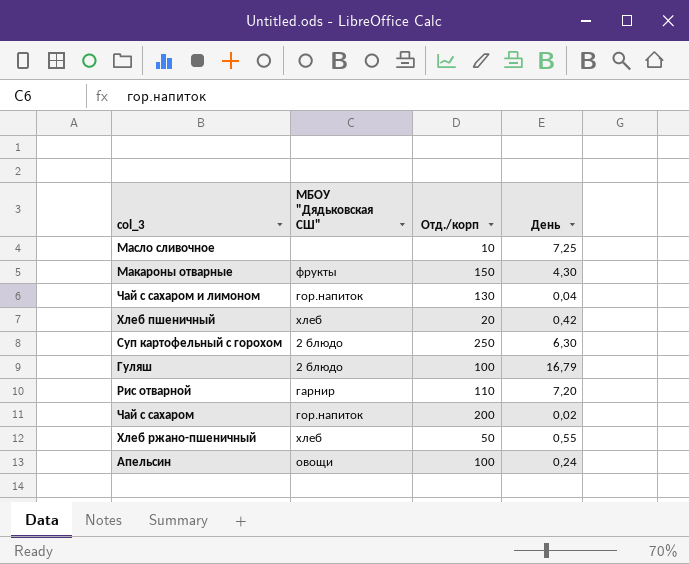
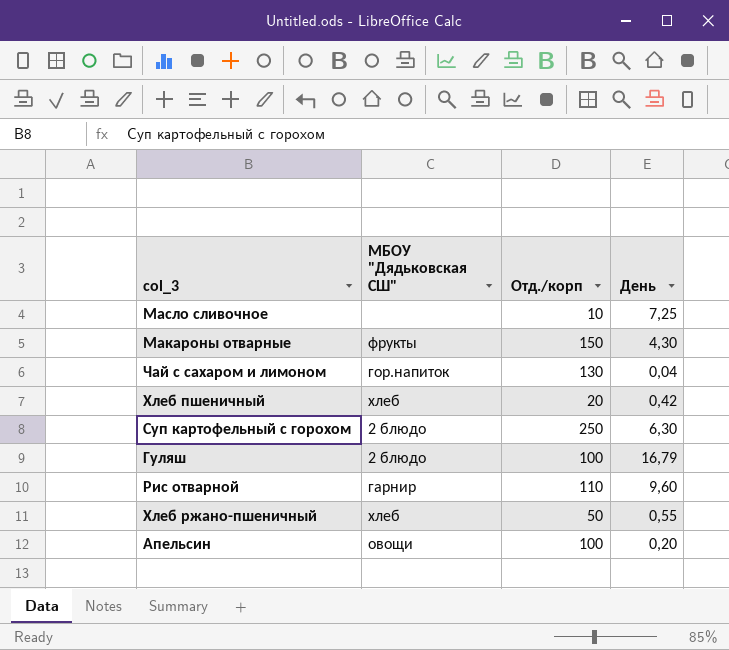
row Чай с сахаром: гор.напиток | 200 | 0,02 -> none
Рис отварной | День: 7,20 -> 9,60
Апельсин | День: 0,24 -> 0,20

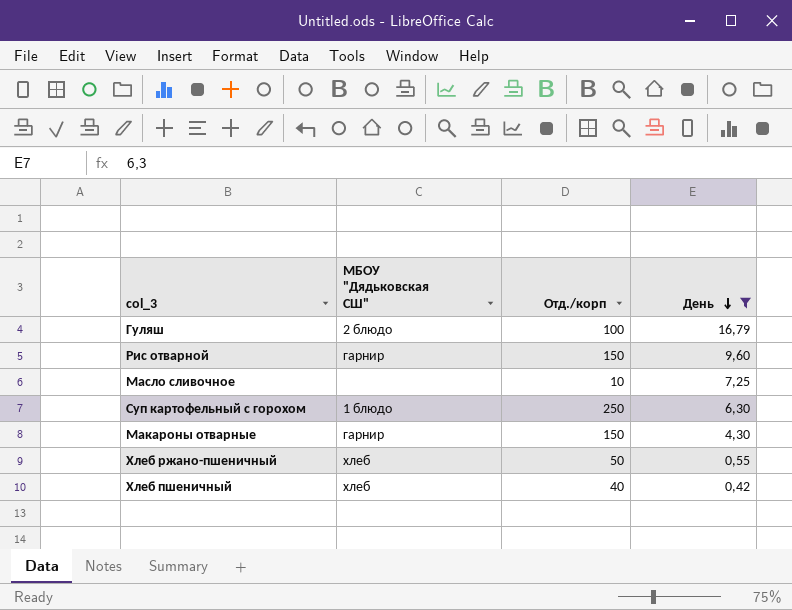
filter: none -> День >= 0,42
row order: none -> День descending
Рис отварной | Отд./корп: 110 -> 150
Суп картофельный с горохом | МБОУ "Дядьковская СШ": 2 блюдо -> 1 блюдо
Макароны отварные | МБОУ "Дядьковская СШ": фрукты -> гарнир
Хлеб пшеничный | Отд./корп: 20 -> 40

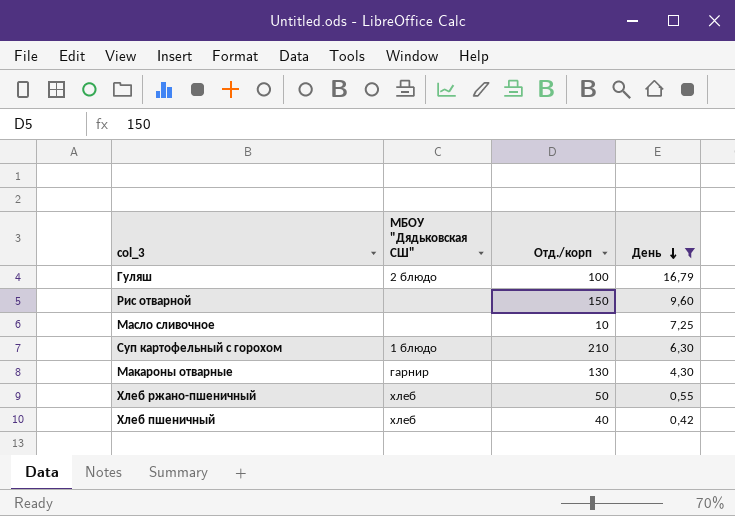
Рис отварной | МБОУ "Дядьковская СШ": гарнир -> none
Суп картофельный с горохом | Отд./корп: 250 -> 210
Макароны отварные | Отд./корп: 150 -> 130

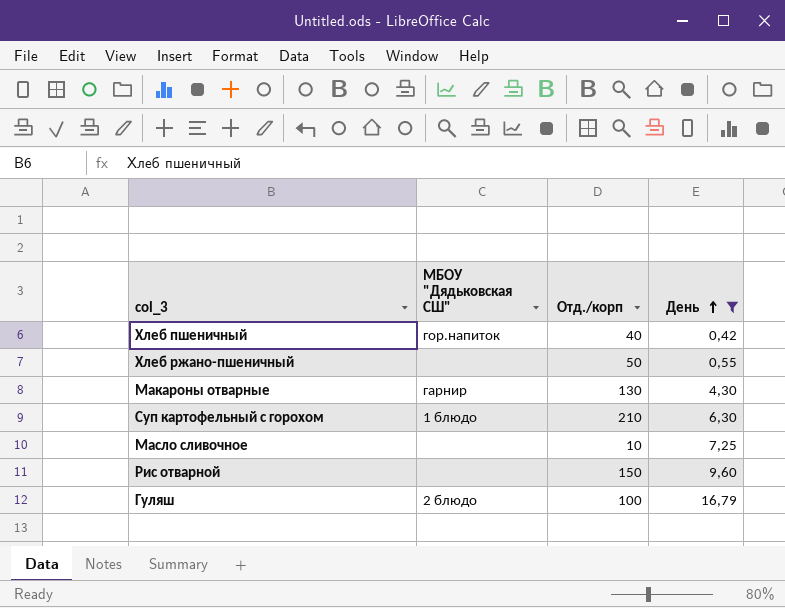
row order: День descending -> День ascending
Хлеб пшеничный | МБОУ "Дядьковская СШ": хлеб -> гор.напиток
Хлеб ржано-пшеничный | МБОУ "Дядьковская СШ": хлеб -> none

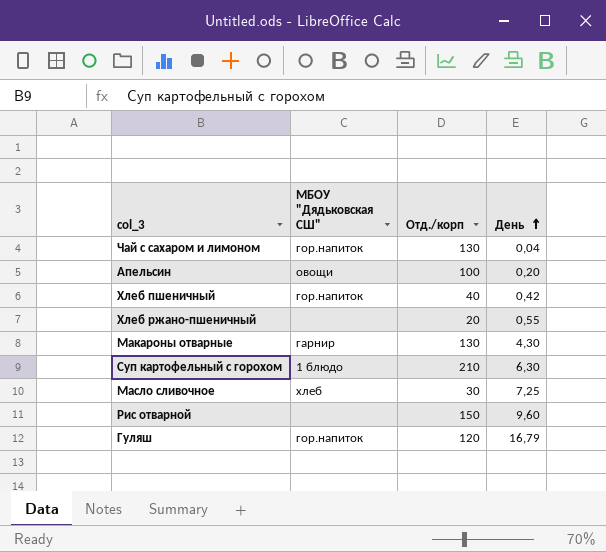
filter: День >= 0,42 -> none
Хлеб ржано-пшеничный | Отд./корп: 50 -> 20
Масло сливочное | МБОУ "Дядьковская СШ": none -> хлеб
Масло сливочное | Отд./корп: 10 -> 30
Гуляш | МБОУ "Дядьковская СШ": 2 блюдо -> гор.напиток
Гуляш | Отд./корп: 100 -> 120

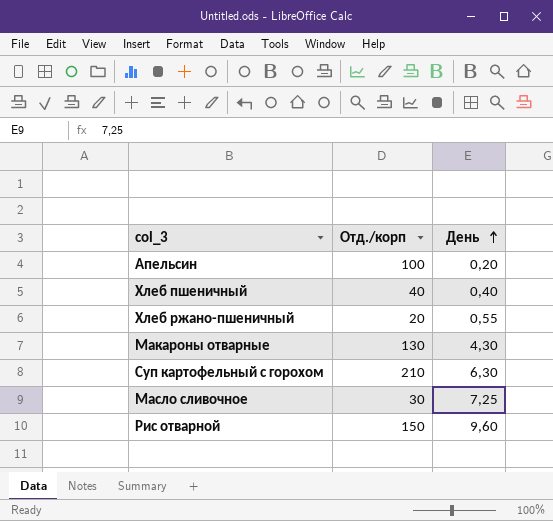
column МБОУ "Дядьковская СШ" | position: 2 -> none
row Чай с сахаром и лимоном: гор.напиток | 130 | 0,04 -> none
row Гуляш: гор.напиток | 120 | 16,79 -> none
Хлеб пшеничный | День: 0,42 -> 0,40

